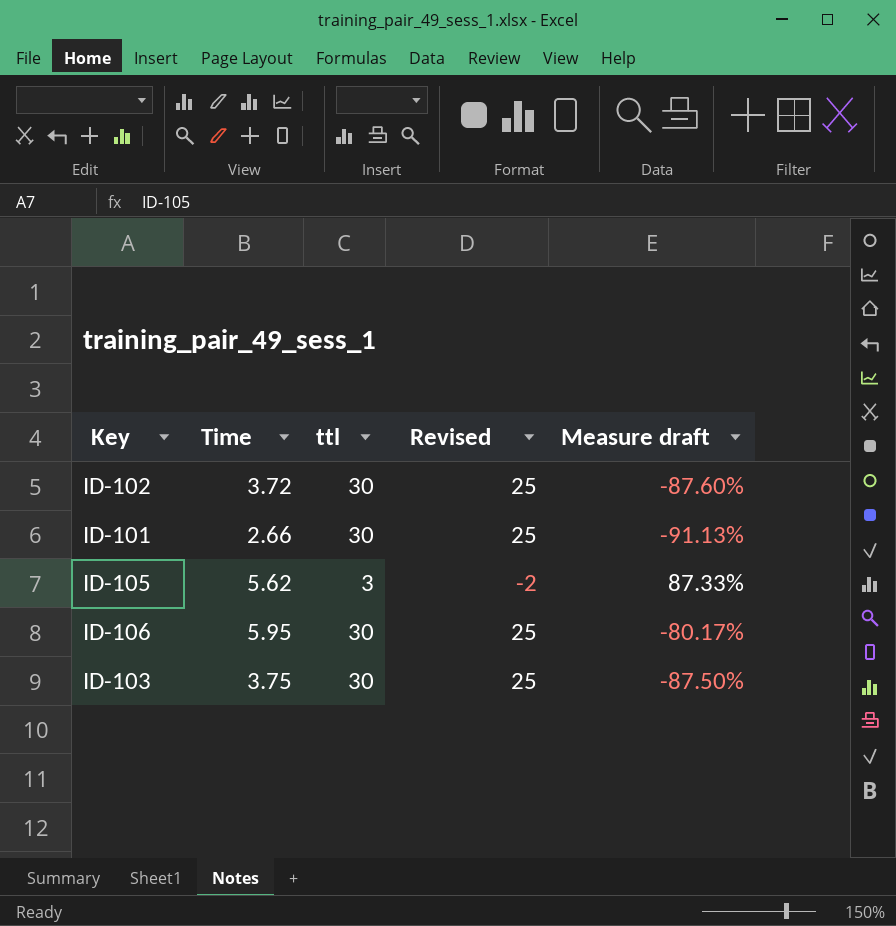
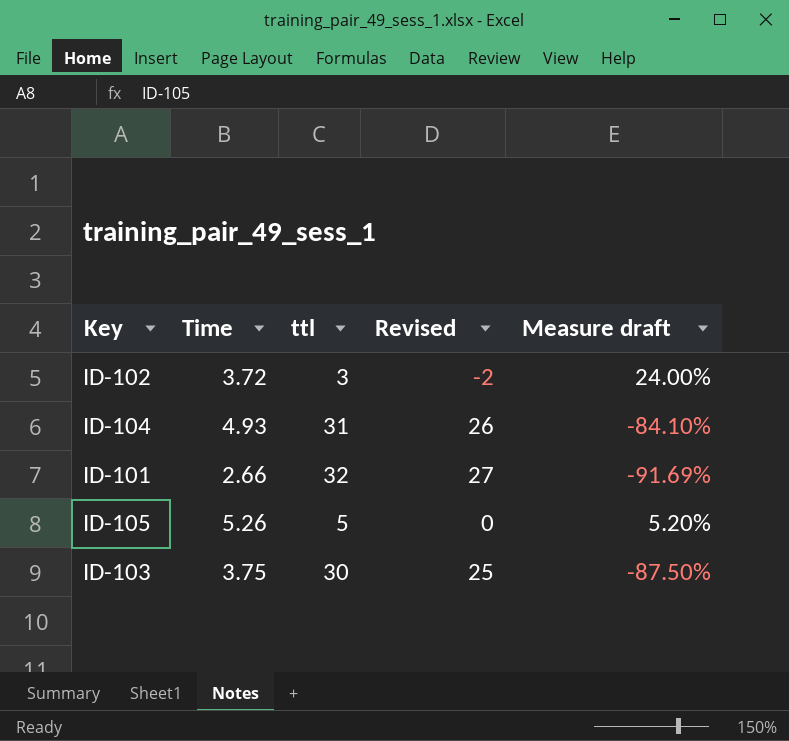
row ID-106: 5.95 | 30 | 25 | -80.17% -> none
ID-102 | ttl: 30 -> 3
ID-102 | Revised: 25 -> -2
ID-102 | Measure draft: -87.60% -> 24.00%
row ID-104: none -> 4.93 | 31 | 26 | -84.10%
ID-101 | ttl: 30 -> 32
ID-101 | Revised: 25 -> 27
ID-101 | Measure draft: -91.13% -> -91.69%
ID-105 | Time: 5.62 -> 5.26
ID-105 | ttl: 3 -> 5
ID-105 | Revised: -2 -> 0
ID-105 | Measure draft: 87.33% -> 5.20%

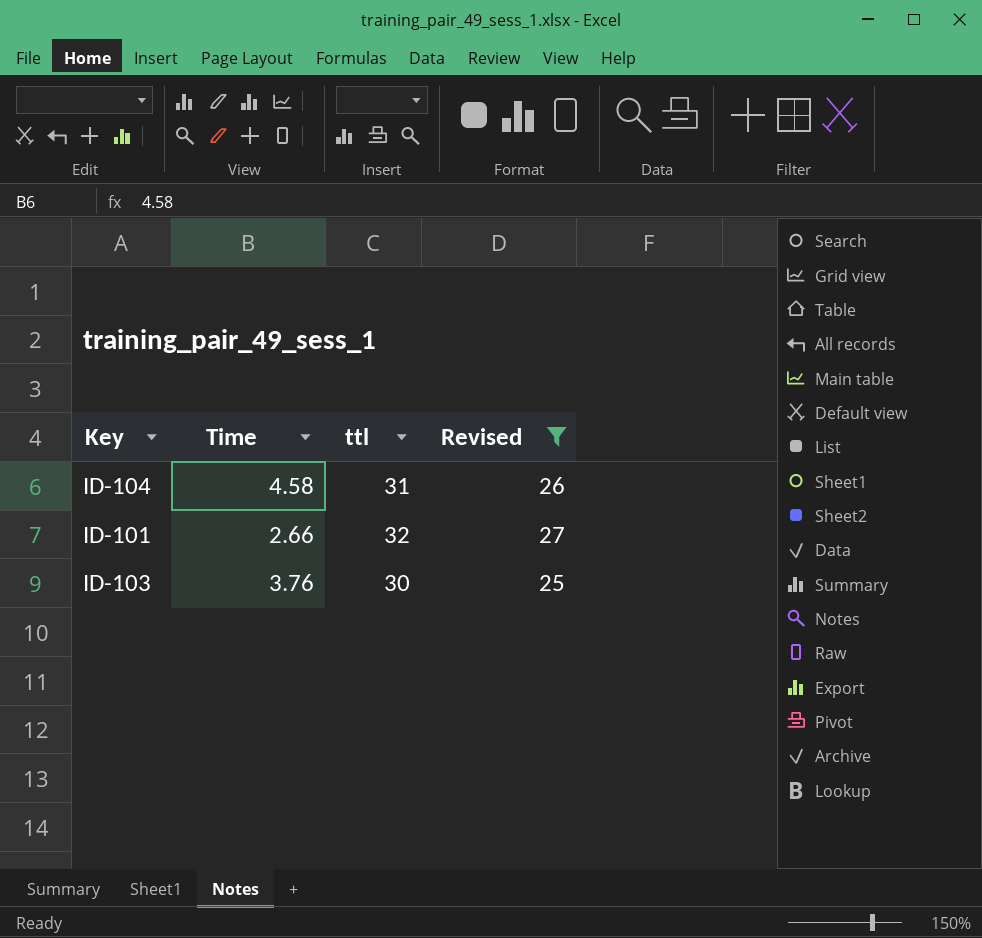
filter: none -> Revised >= 25
column Measure draft | formula: ([Time] - [ttl]) / [ttl] -> none
ID-104 | Time: 4.93 -> 4.58
ID-103 | Time: 3.75 -> 3.76

